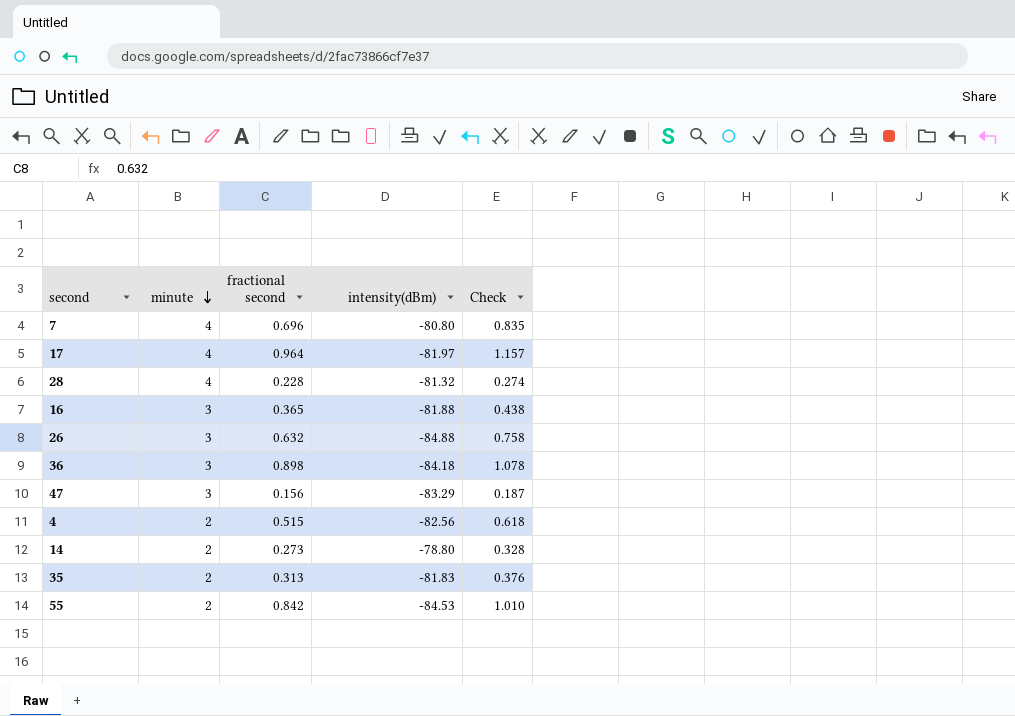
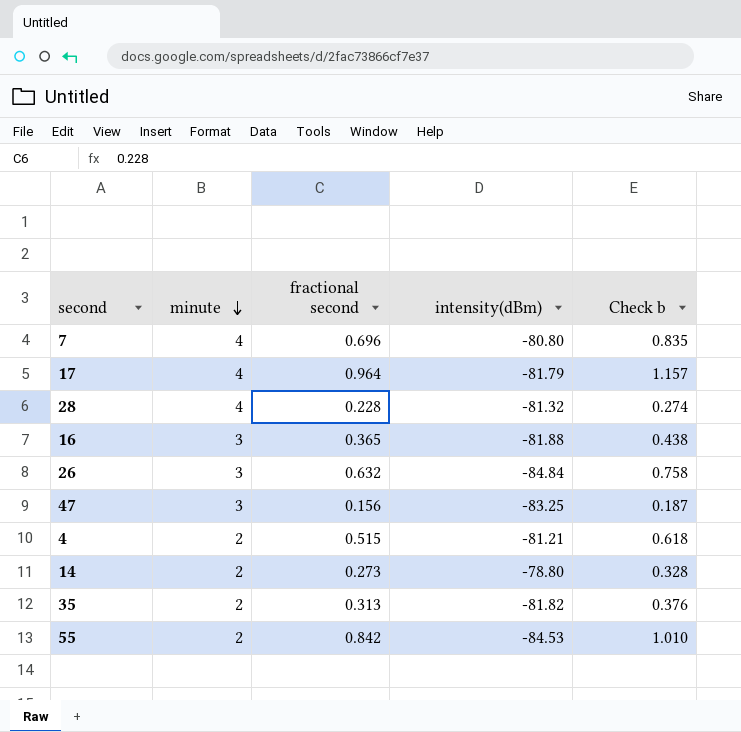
column name: Check -> Check b
row 36: 3 | 0.898 | -84.18 | 1.078 -> none
17 | intensity(dBm): -81.97 -> -81.79
26 | intensity(dBm): -84.88 -> -84.84
47 | intensity(dBm): -83.29 -> -83.25
4 | intensity(dBm): -82.56 -> -81.21
35 | intensity(dBm): -81.83 -> -81.82

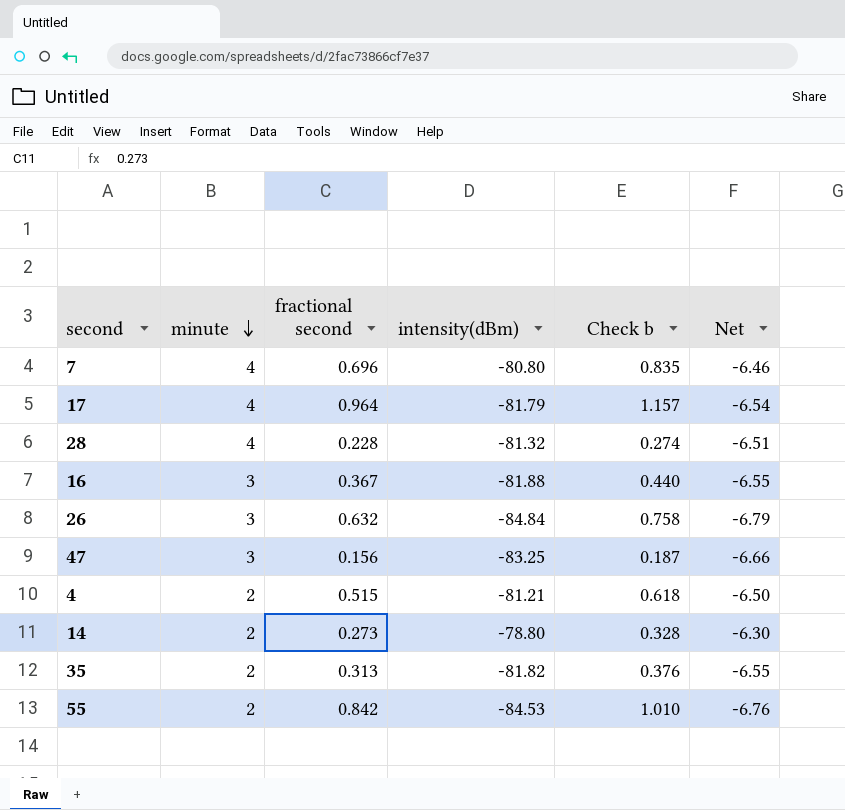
column Net | formula: none -> [intensity(dBm)] * 0.08
16 | fractional second: 0.365 -> 0.367
16 | Check b: 0.438 -> 0.440

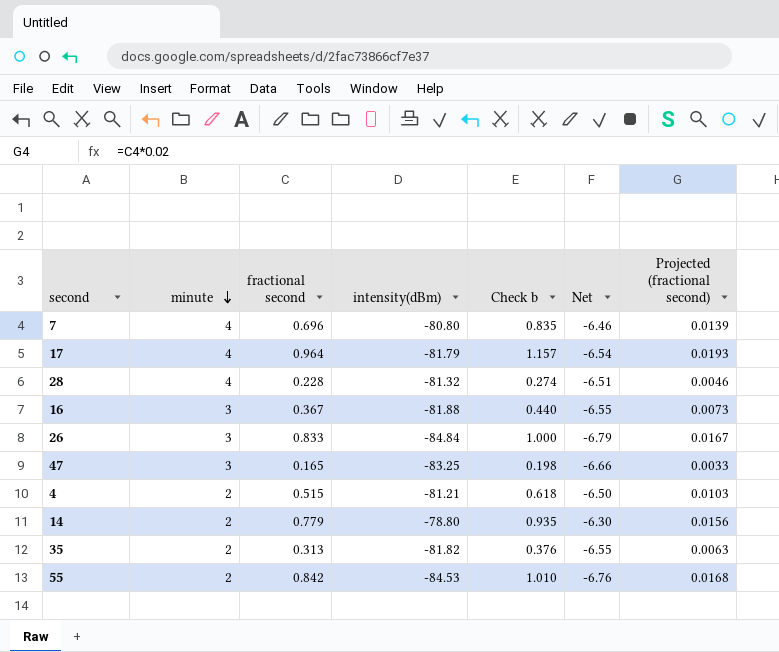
column Projected (fractional second) | formula: none -> [fractional second] * 0.02
26 | fractional second: 0.632 -> 0.833
26 | Check b: 0.758 -> 1.000
47 | fractional second: 0.156 -> 0.165
47 | Check b: 0.187 -> 0.198
14 | fractional second: 0.273 -> 0.779
14 | Check b: 0.328 -> 0.935

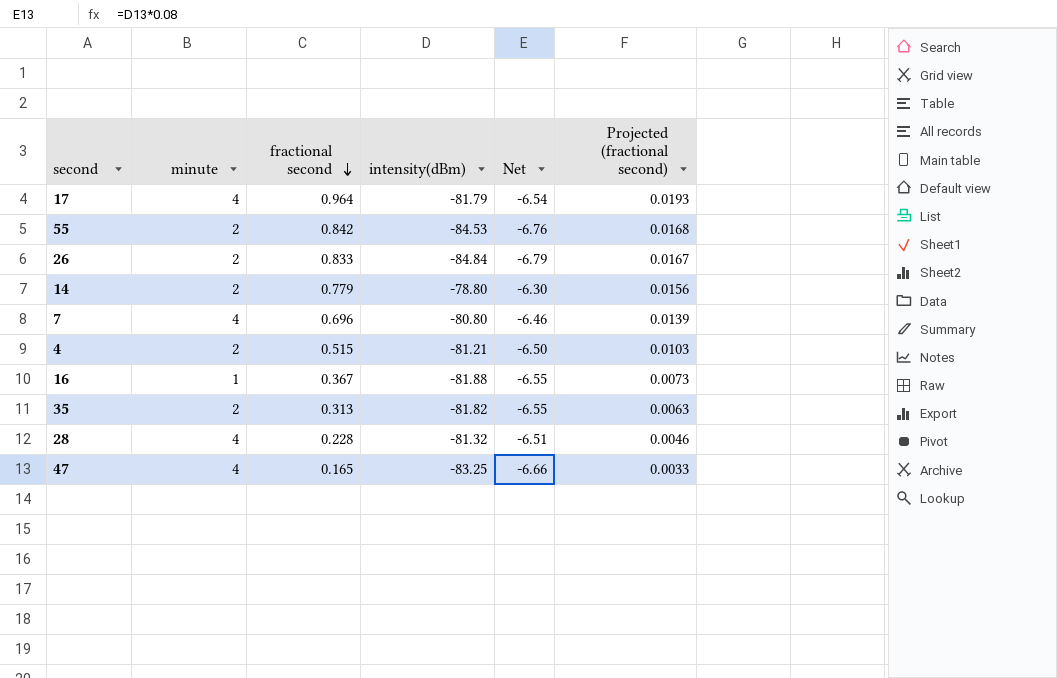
row order: minute descending -> fractional second descending
column Check b | formula: [fractional second] * 1.2 -> none
26 | minute: 3 -> 2
16 | minute: 3 -> 1
47 | minute: 3 -> 4

